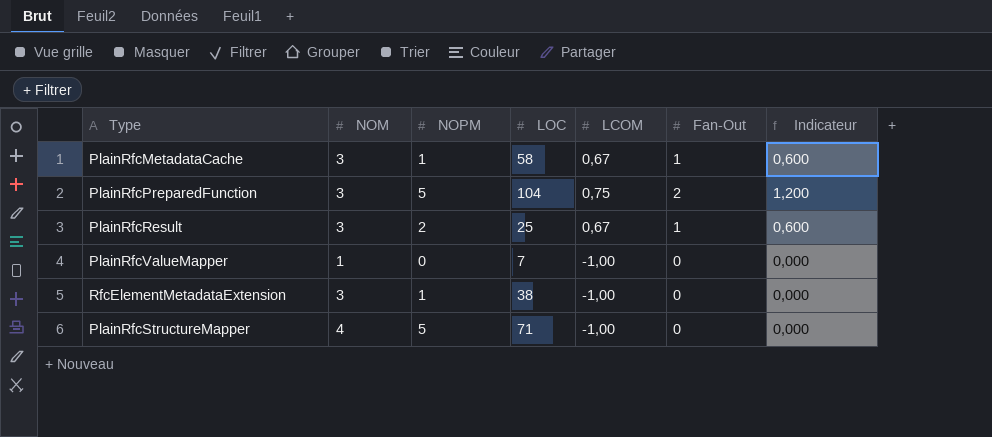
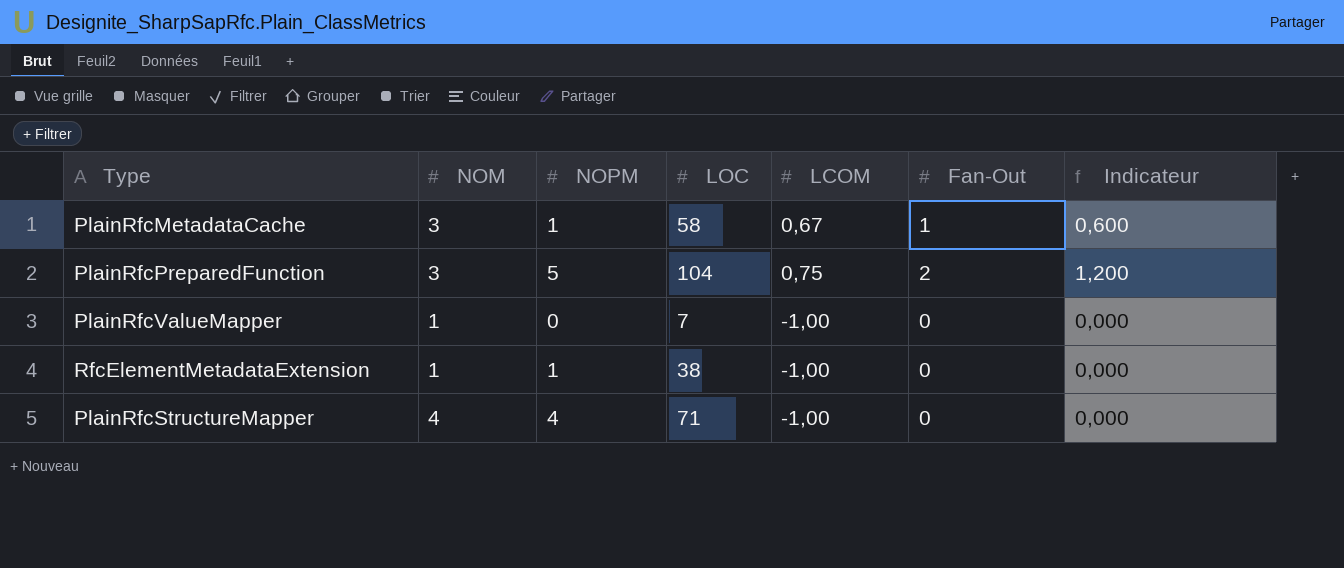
row PlainRfcResult: 3 | 2 | 25 | 0,67 | 1 | 0,600 -> none
RfcElementMetadataExtension | NOM: 3 -> 1
PlainRfcStructureMapper | NOPM: 5 -> 4

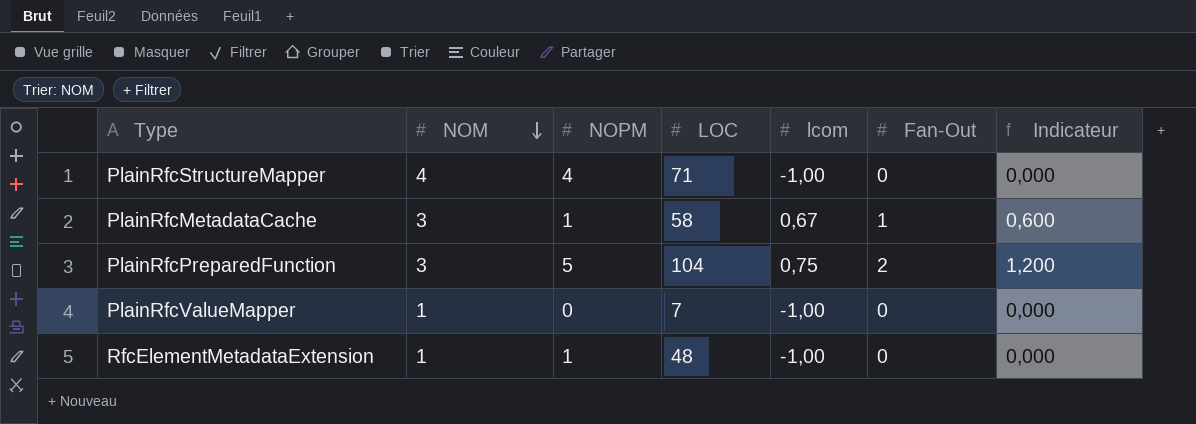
row order: none -> NOM descending
column name: LCOM -> lcom
RfcElementMetadataExtension | LOC: 38 -> 48

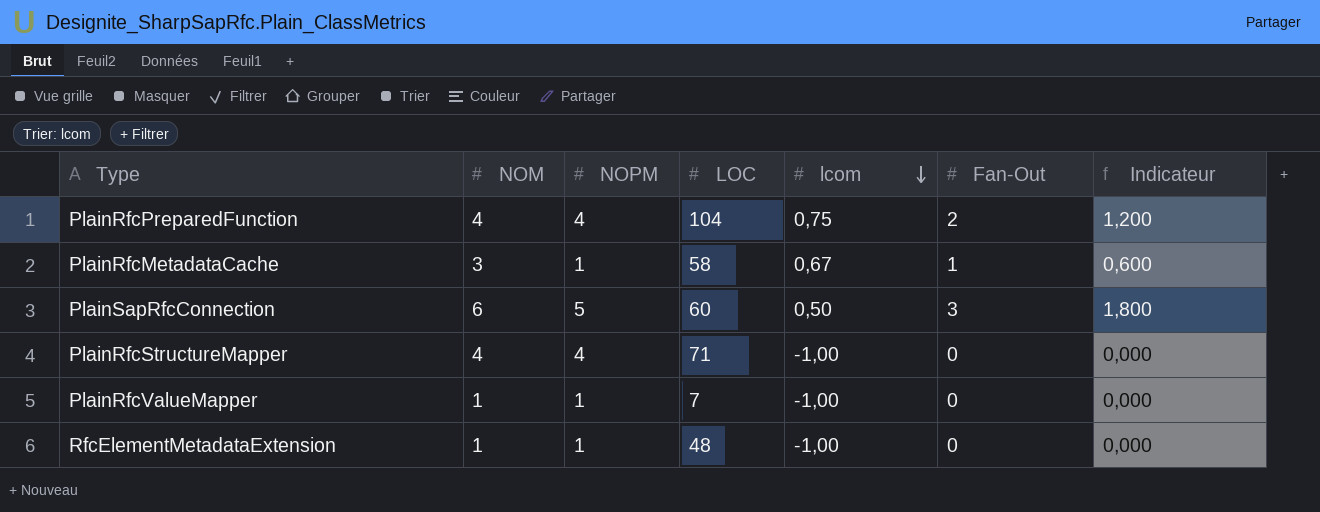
row order: NOM descending -> lcom descending
PlainRfcPreparedFunction | NOM: 3 -> 4
PlainRfcPreparedFunction | NOPM: 5 -> 4
row PlainSapRfcConnection: none -> 6 | 5 | 60 | 0,50 | 3 | 1,800
PlainRfcValueMapper | NOPM: 0 -> 1

